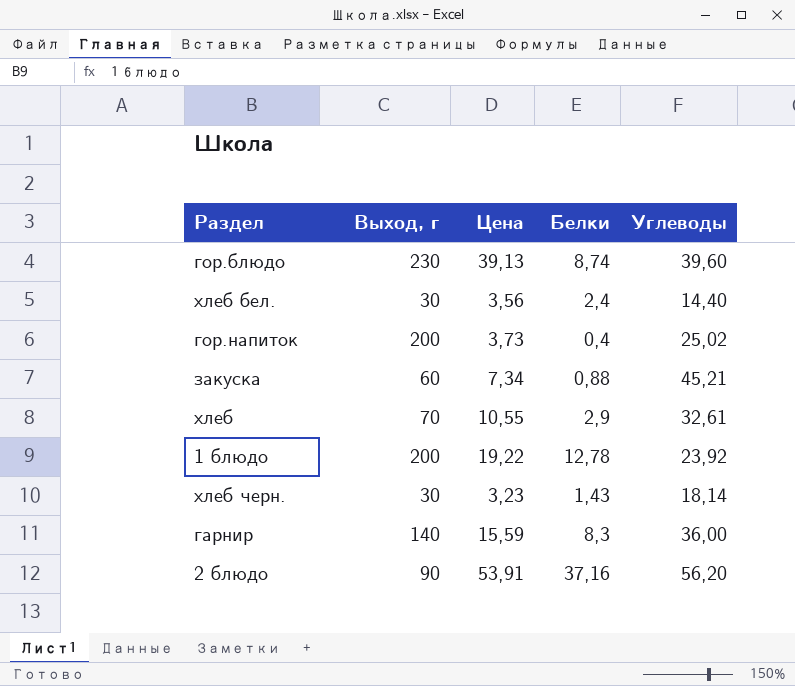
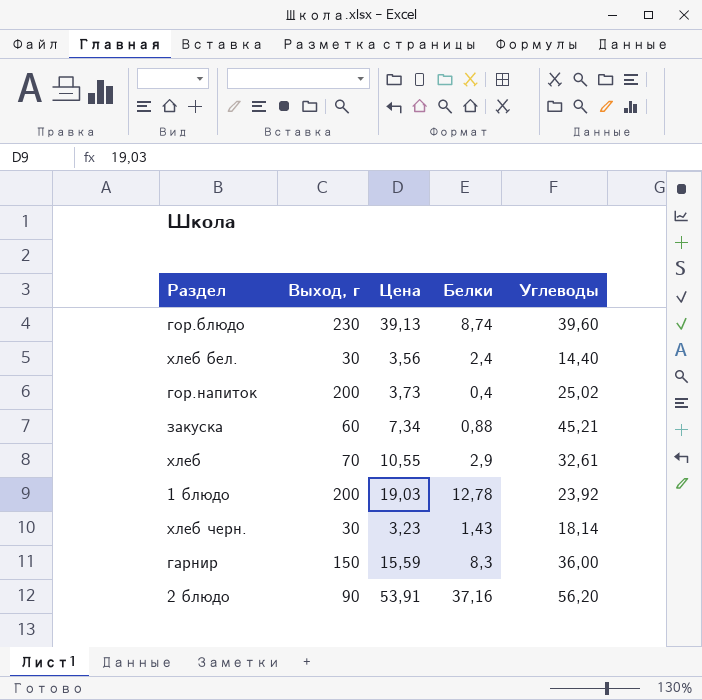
1 блюдо | Цена: 19,22 -> 19,03
гарнир | Выход, г: 140 -> 150

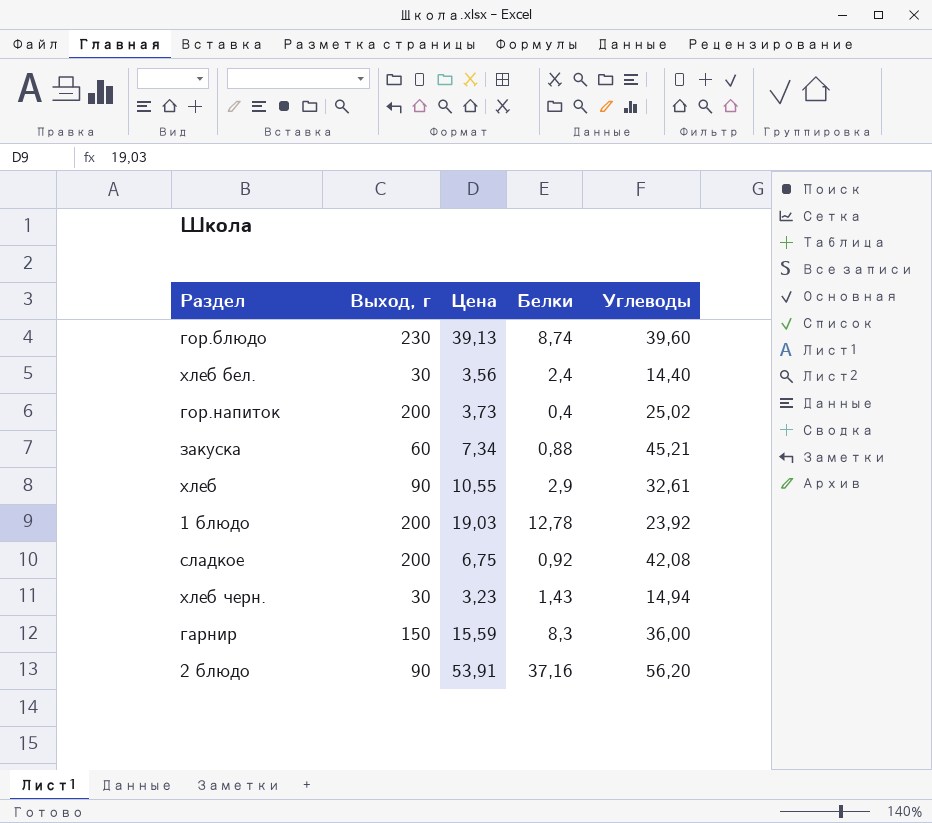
хлеб | Выход, г: 70 -> 90
row сладкое: none -> 200 | 6,75 | 0,92 | 42,08
хлеб черн. | Углеводы: 18,14 -> 14,94

